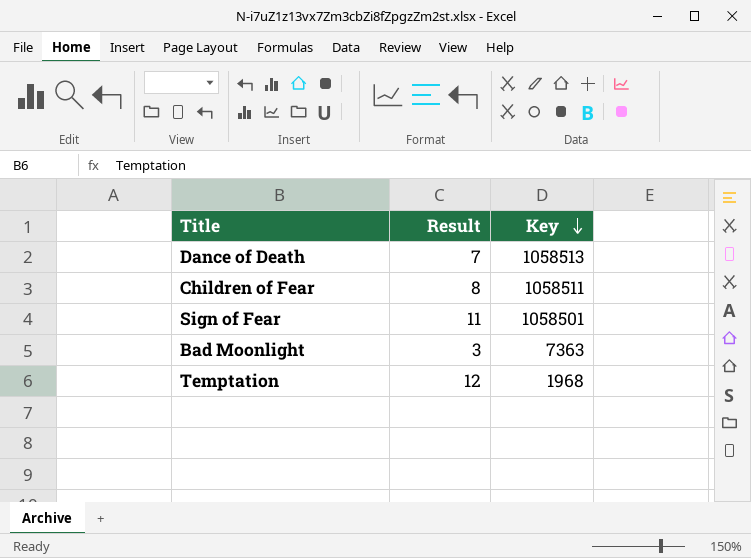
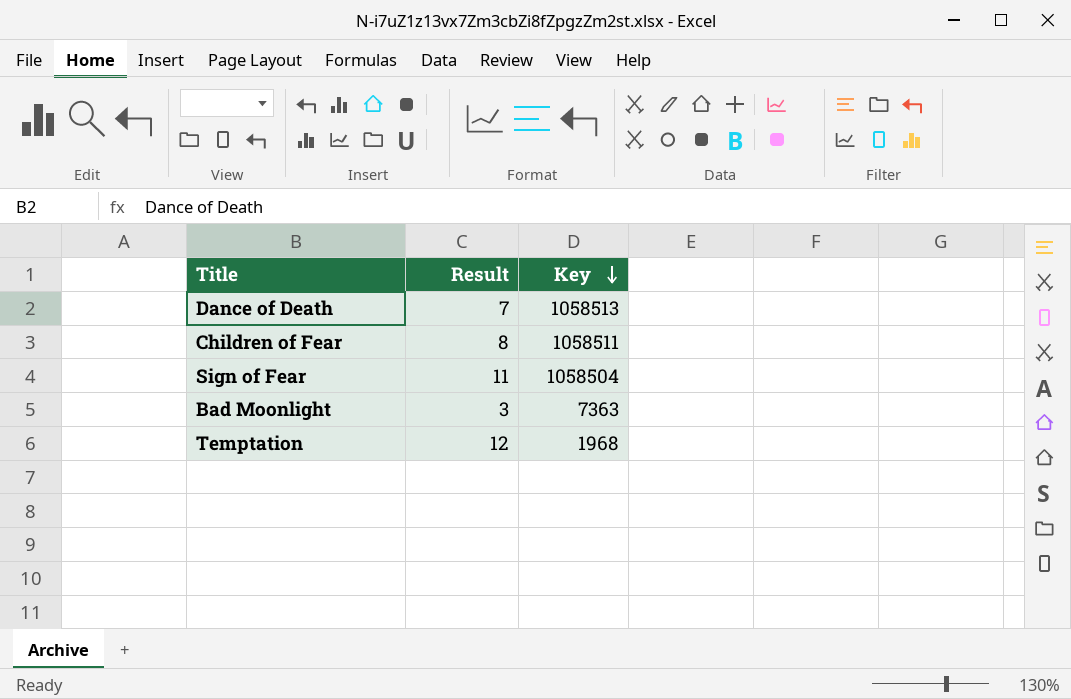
Sign of Fear | Key: 1058501 -> 1058504

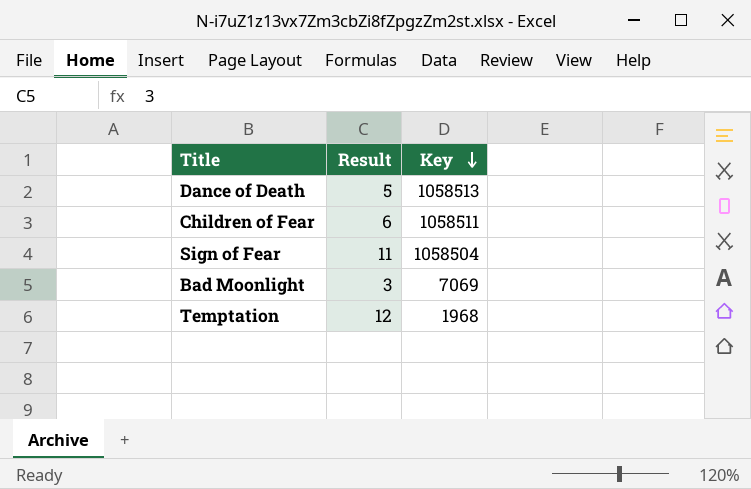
Dance of Death | Result: 7 -> 5
Children of Fear | Result: 8 -> 6
Bad Moonlight | Key: 7363 -> 7069

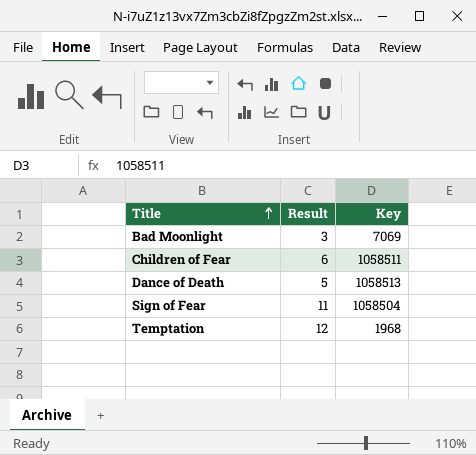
row order: Key descending -> Title ascending

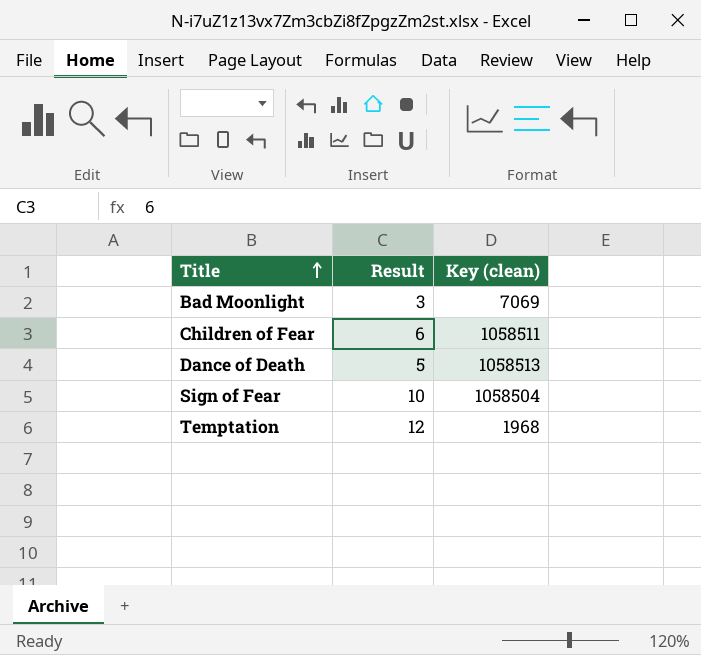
column name: Key -> Key (clean)
Sign of Fear | Result: 11 -> 10

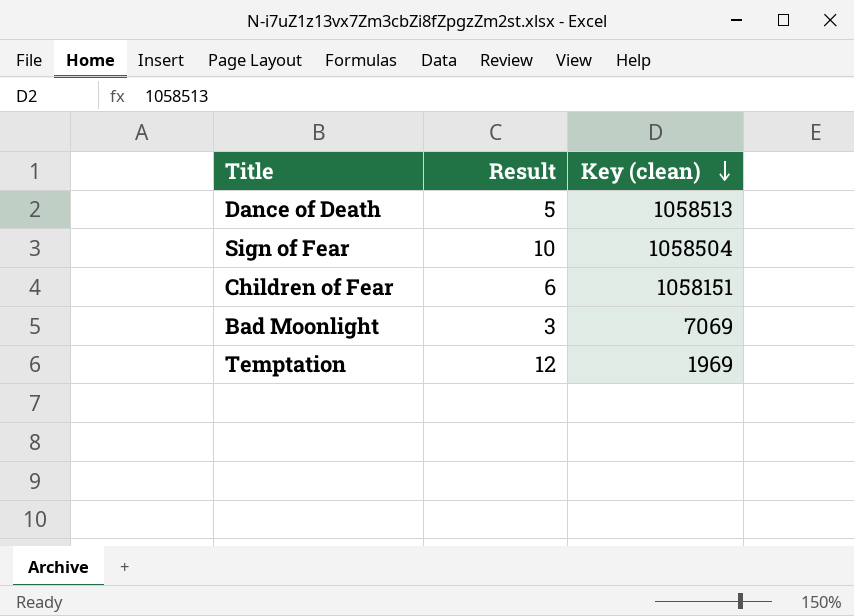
row order: Title ascending -> Key (clean) descending
Children of Fear | Key (clean): 1058511 -> 1058151
Temptation | Key (clean): 1968 -> 1969

